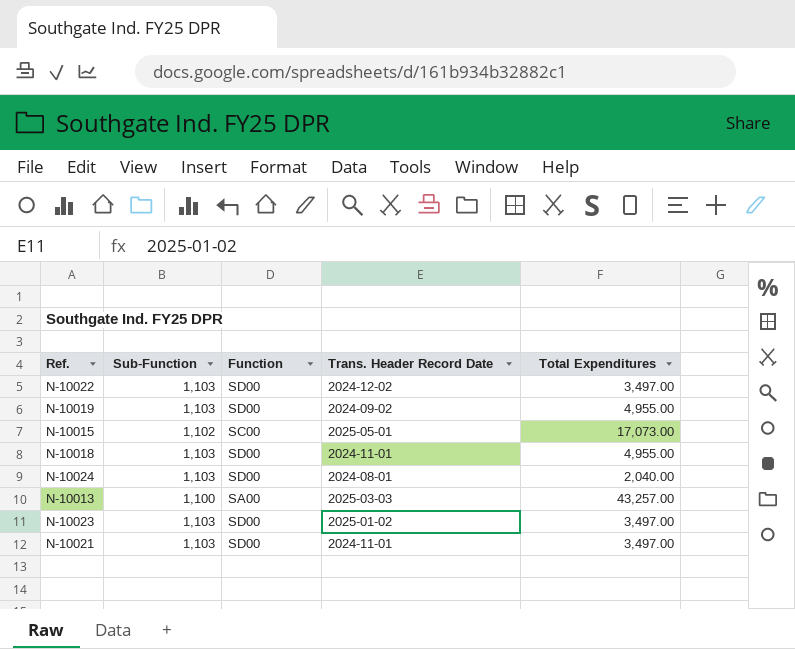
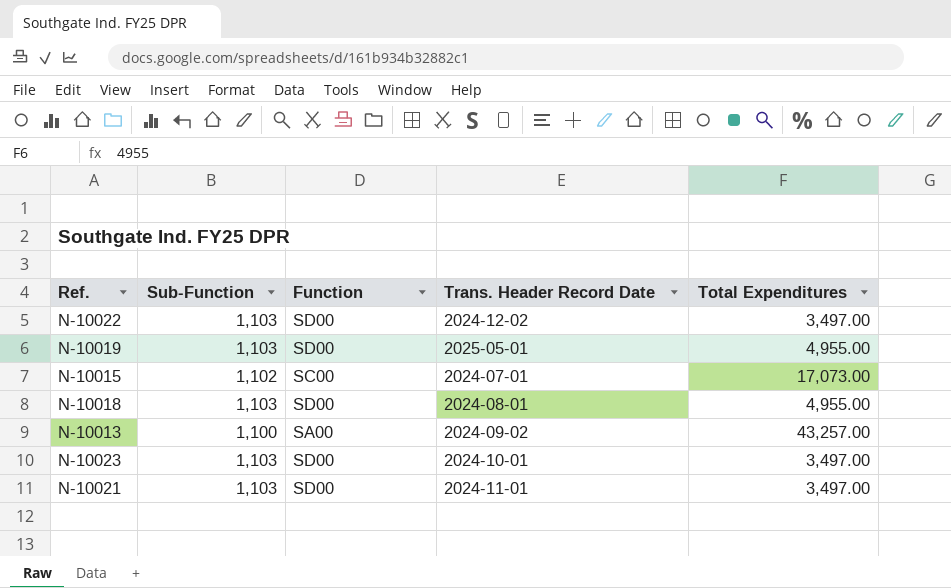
row N-10024: 1,103 | SD00 | 2024-08-01 | 2,040.00 -> none
N-10019 | Trans. Header Record Date: 2024-09-02 -> 2025-05-01
N-10015 | Trans. Header Record Date: 2025-05-01 -> 2024-07-01
N-10018 | Trans. Header Record Date: 2024-11-01 -> 2024-08-01
N-10013 | Trans. Header Record Date: 2025-03-03 -> 2024-09-02
N-10023 | Trans. Header Record Date: 2025-01-02 -> 2024-10-01

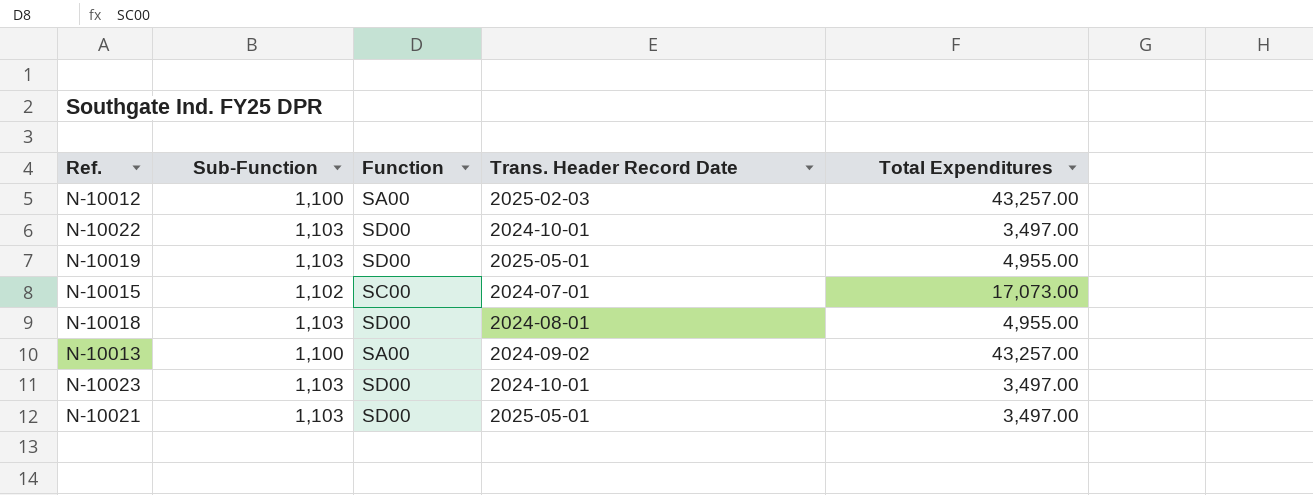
row N-10012: none -> 1,100 | SA00 | 2025-02-03 | 43,257.00
N-10022 | Trans. Header Record Date: 2024-12-02 -> 2024-10-01
N-10021 | Trans. Header Record Date: 2024-11-01 -> 2025-05-01

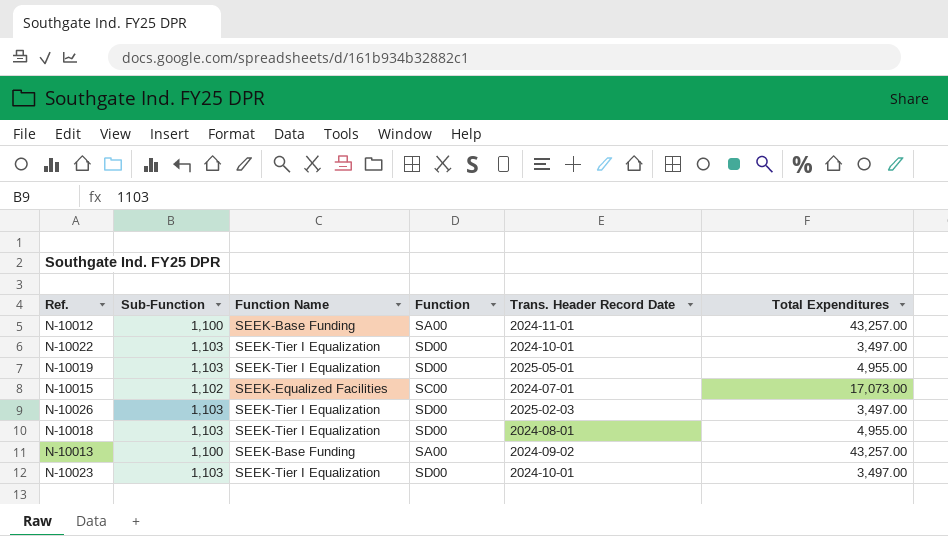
column Function Name | position: none -> 3
row N-10021: 1,103 | SD00 | 2025-05-01 | 3,497.00 -> none
N-10012 | Trans. Header Record Date: 2025-02-03 -> 2024-11-01
row N-10026: none -> 1,103 | SEEK-Tier I Equalization | SD00 | 2025-02-03 | 3,497.00

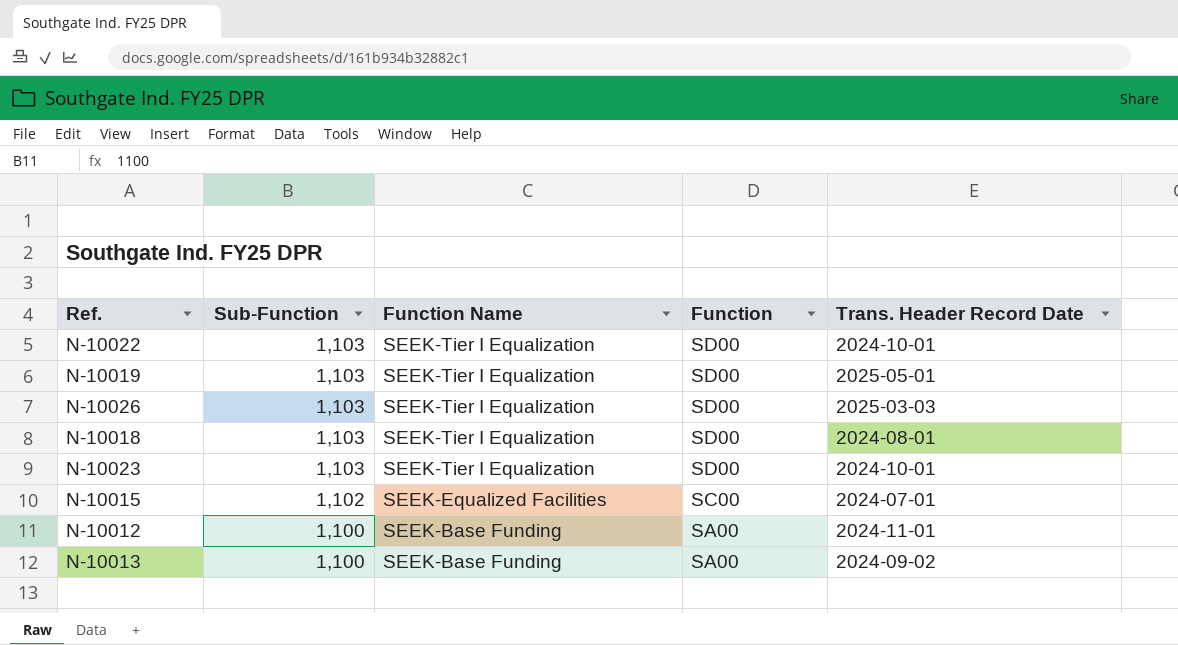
row order: none -> Sub-Function descending
column Total Expenditures | position: 6 -> none
N-10026 | Trans. Header Record Date: 2025-02-03 -> 2025-03-03

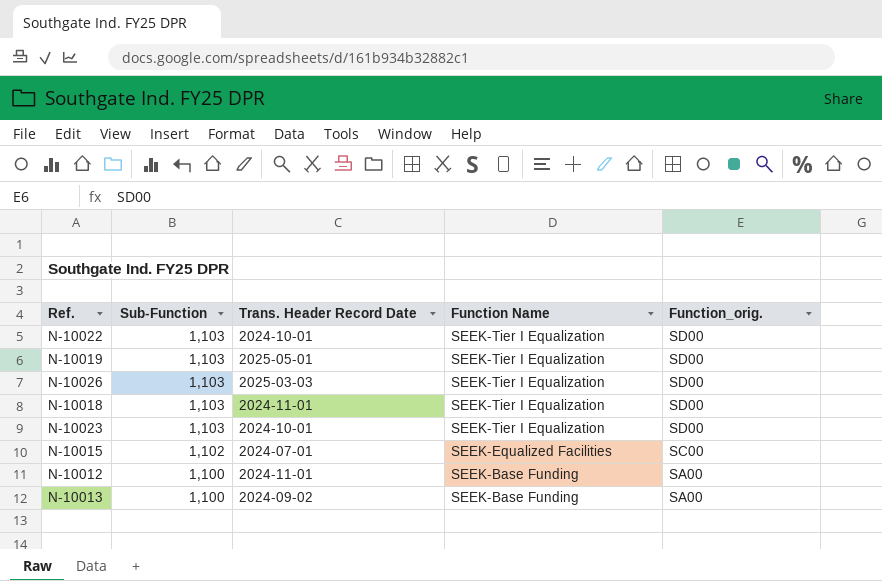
column Trans. Header Record Date | position: 5 -> 3
column name: Function -> Function_orig.
N-10018 | Trans. Header Record Date: 2024-08-01 -> 2024-11-01

